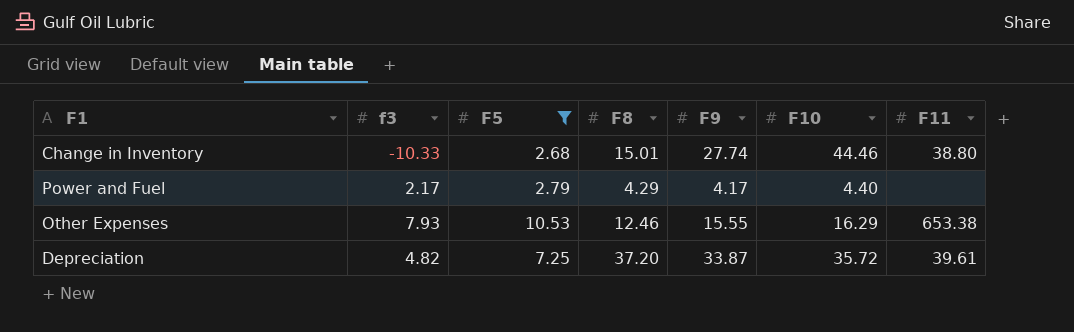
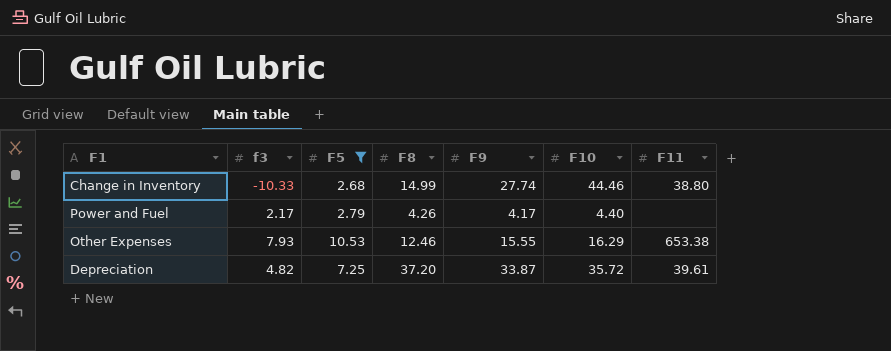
Change in Inventory | F8: 15.01 -> 14.99
Power and Fuel | F8: 4.29 -> 4.26

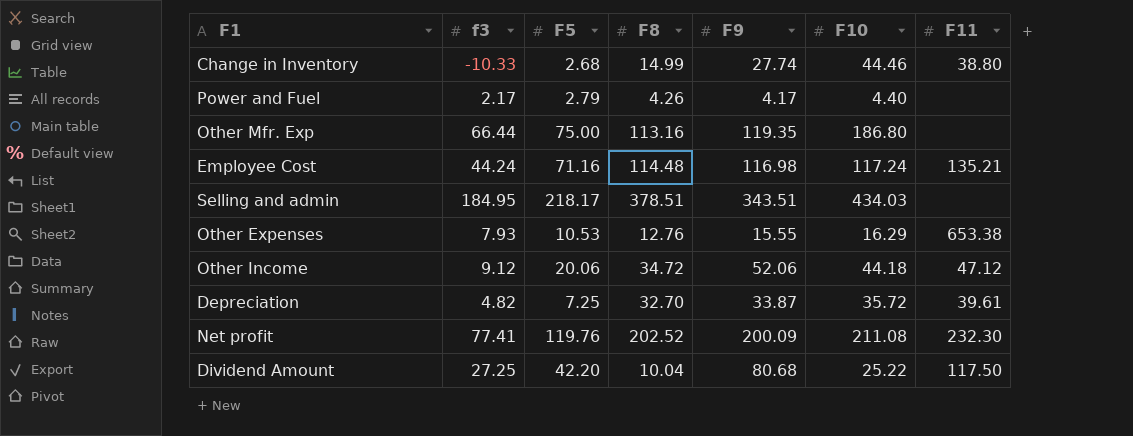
filter: F5 <= 10.53 -> none
Other Expenses | F8: 12.46 -> 12.76
Depreciation | F8: 37.20 -> 32.70

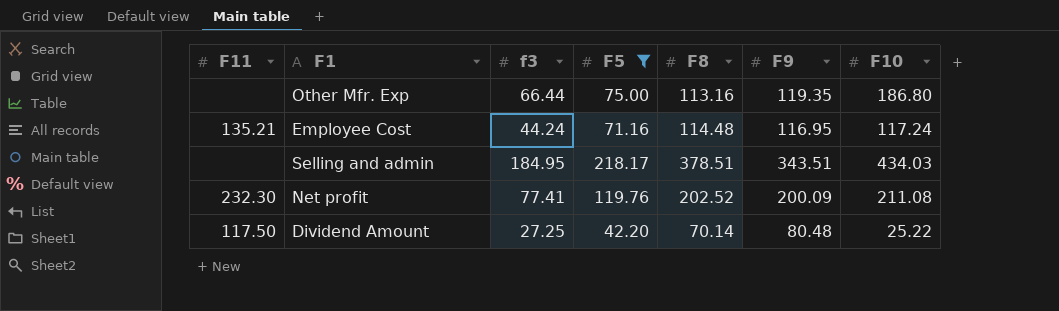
filter: none -> F5 >= 42.20
column F11 | position: 7 -> 1
Employee Cost | F9: 116.98 -> 116.95
Dividend Amount | F8: 10.04 -> 70.14
Dividend Amount | F9: 80.68 -> 80.48

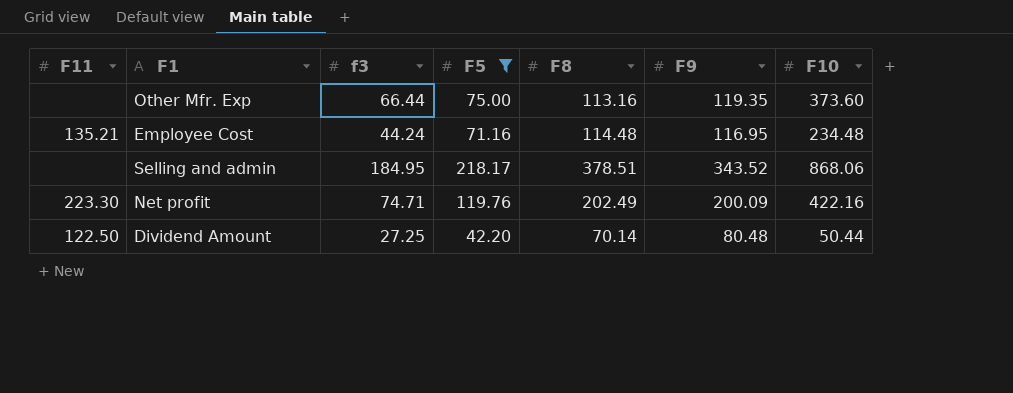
Other Mfr. Exp | F10: 186.80 -> 373.60
Employee Cost | F10: 117.24 -> 234.48
Selling and admin | F9: 343.51 -> 343.52
Selling and admin | F10: 434.03 -> 868.06
Net profit | F11: 232.30 -> 223.30
Net profit | f3: 77.41 -> 74.71
Net profit | F8: 202.52 -> 202.49
Net profit | F10: 211.08 -> 422.16
Dividend Amount | F11: 117.50 -> 122.50
Dividend Amount | F10: 25.22 -> 50.44

